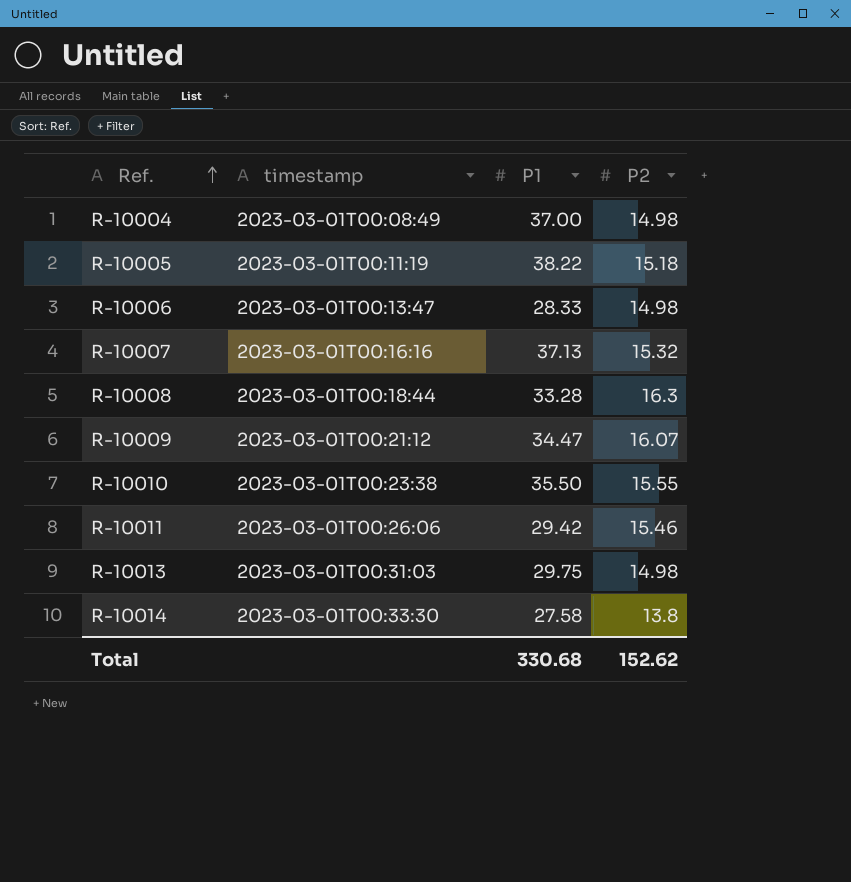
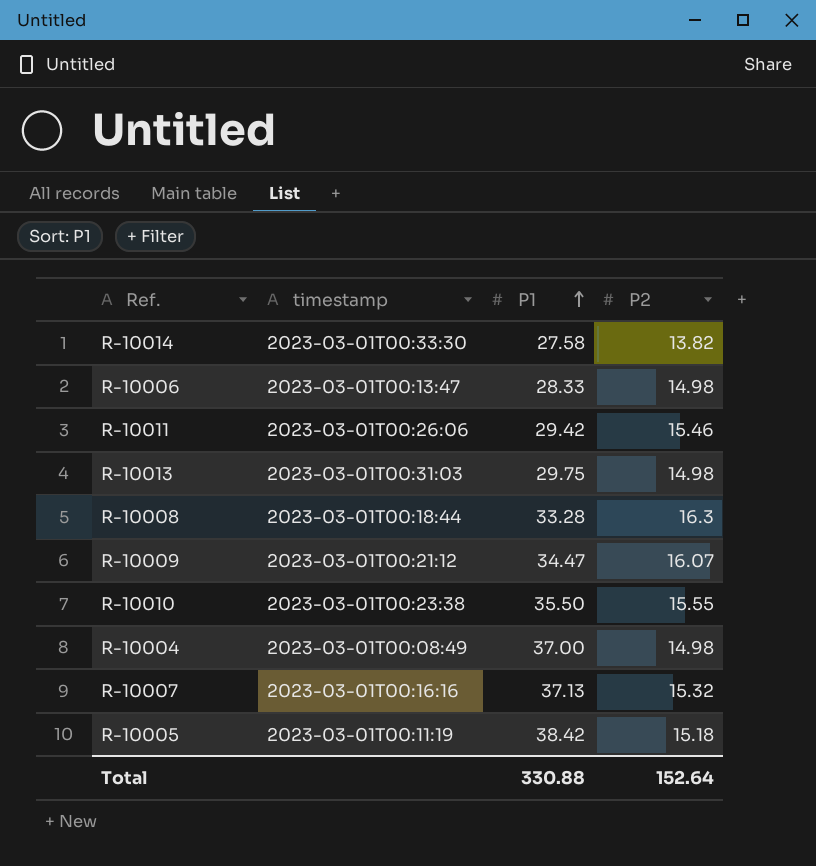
row order: Ref. ascending -> P1 ascending
R-10014 | P2: 13.8 -> 13.82
R-10005 | P1: 38.22 -> 38.42
Total | P1: 330.68 -> 330.88
Total | P2: 152.62 -> 152.64

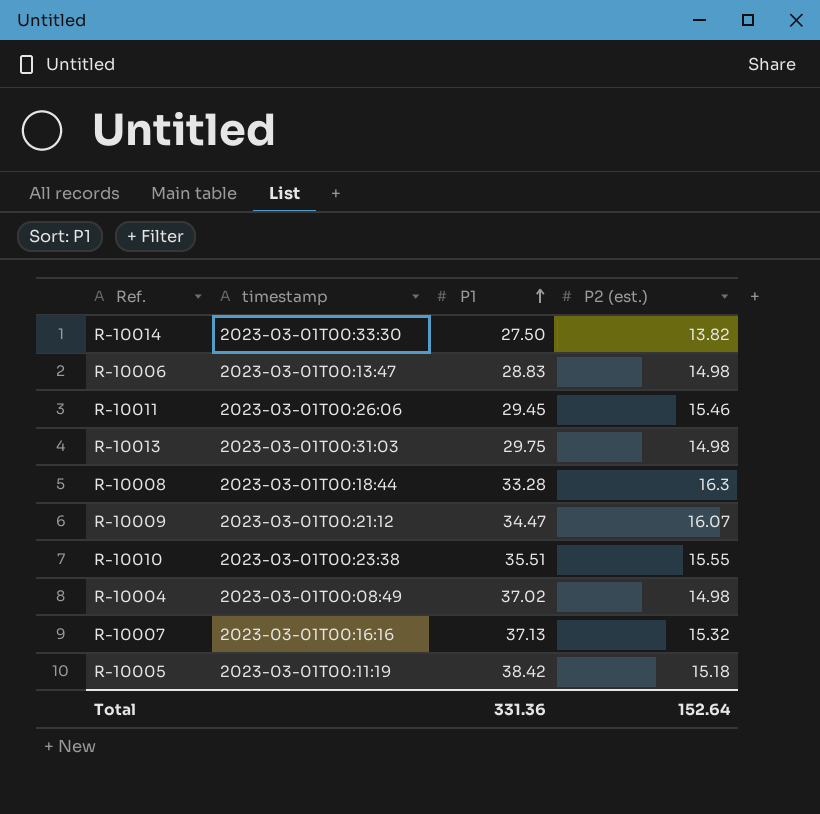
column name: P2 -> P2 (est.)
R-10014 | P1: 27.58 -> 27.50
R-10006 | P1: 28.33 -> 28.83
R-10011 | P1: 29.42 -> 29.45
R-10010 | P1: 35.50 -> 35.51
R-10004 | P1: 37.00 -> 37.02
Total | P1: 330.88 -> 331.36

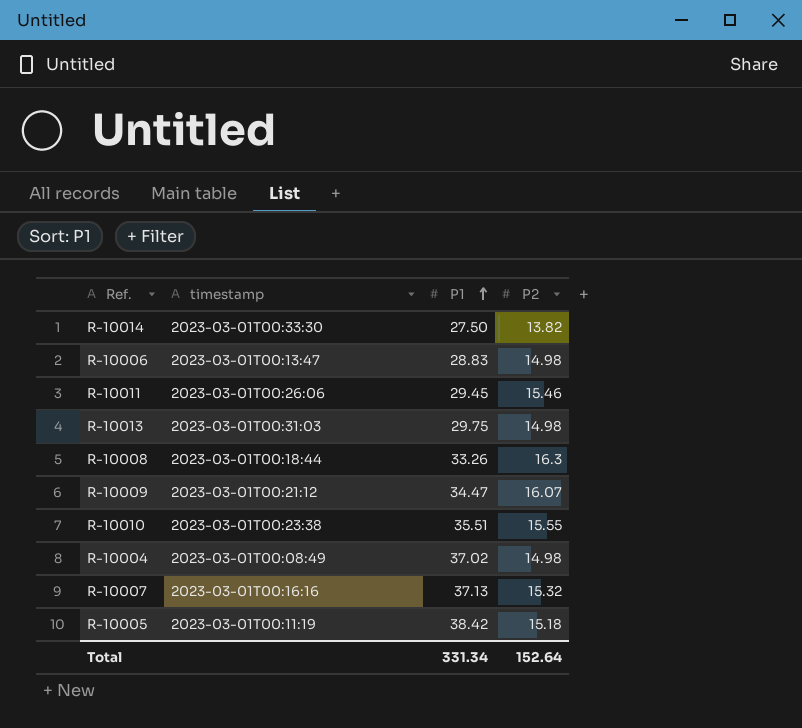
column name: P2 (est.) -> P2
R-10008 | P1: 33.28 -> 33.26
Total | P1: 331.36 -> 331.34

